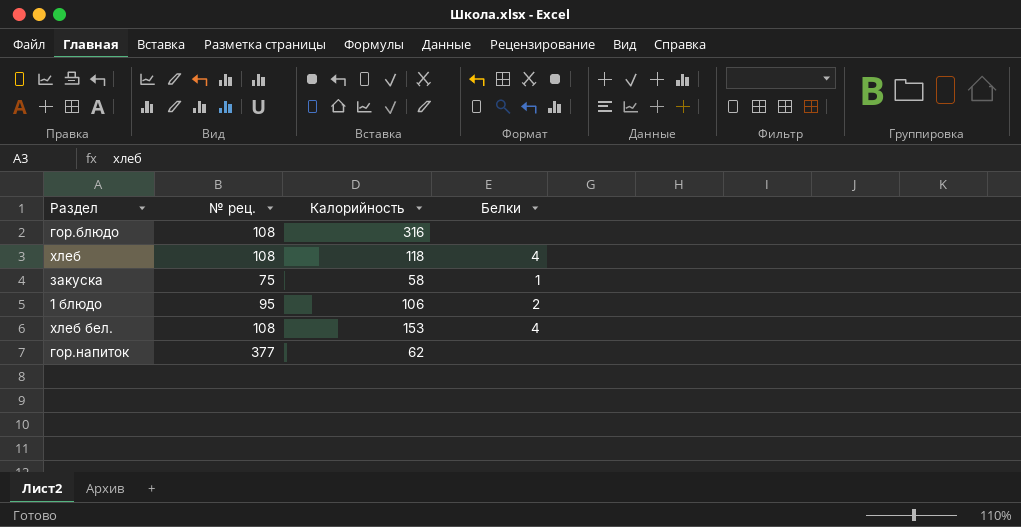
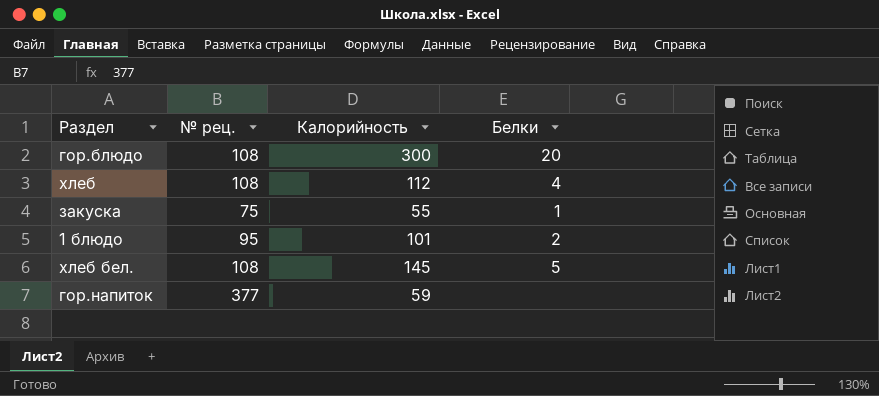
гор.блюдо | Калорийность: 316 -> 300
гор.блюдо | Белки: none -> 20
хлеб | Калорийность: 118 -> 112
закуска | Калорийность: 58 -> 55
1 блюдо | Калорийность: 106 -> 101
хлеб бел. | Калорийность: 153 -> 145
хлеб бел. | Белки: 4 -> 5
гор.напиток | Калорийность: 62 -> 59

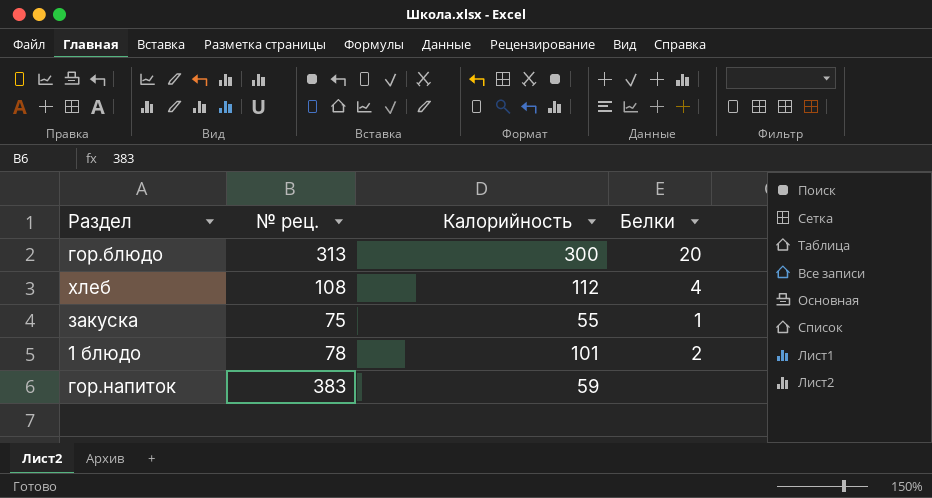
row хлеб бел.: 108 | 145 | 5 -> none
гор.блюдо | № рец.: 108 -> 313
1 блюдо | № рец.: 95 -> 78
гор.напиток | № рец.: 377 -> 383

